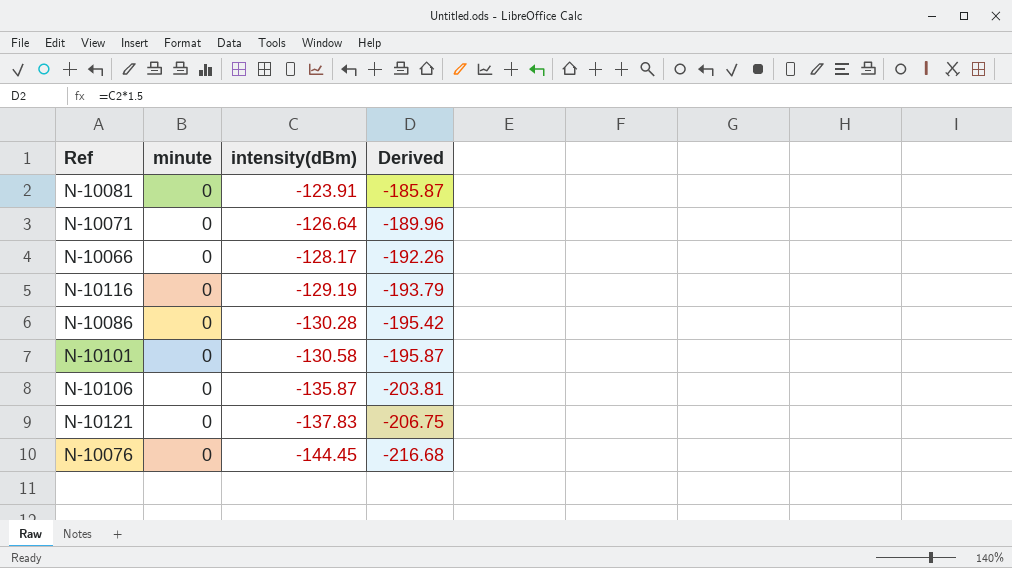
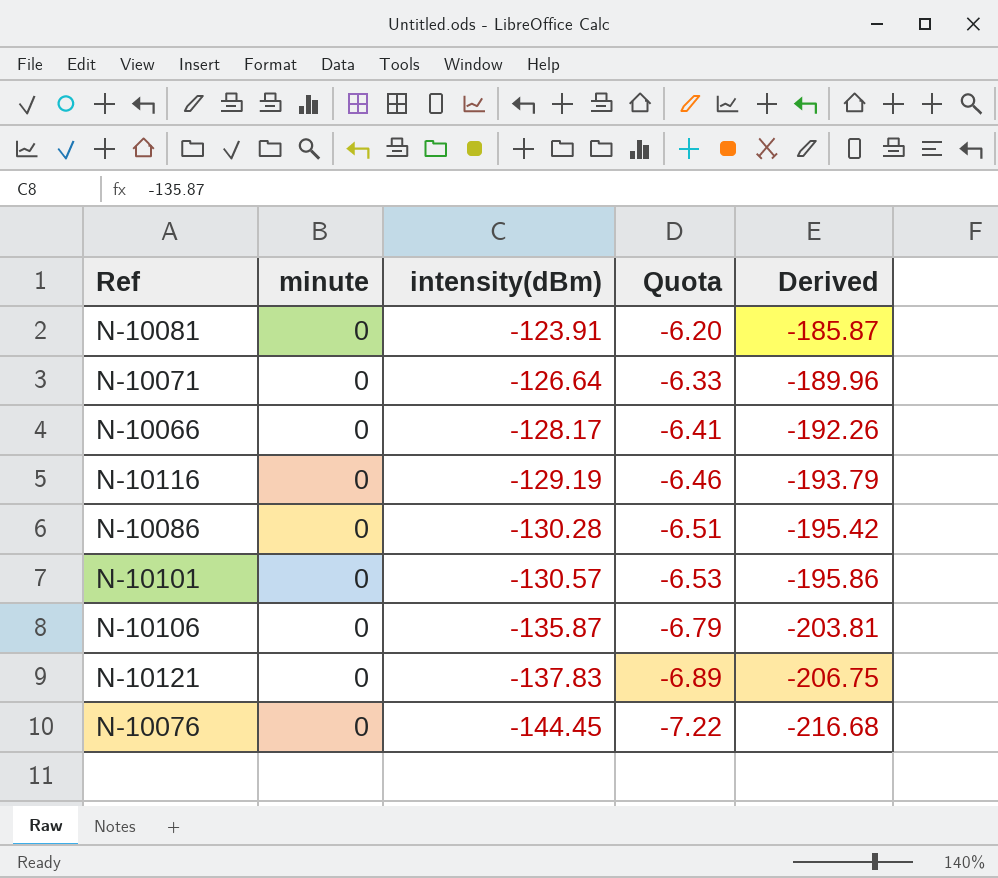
column Quota | formula: none -> [intensity(dBm)] * 0.05
N-10101 | intensity(dBm): -130.58 -> -130.57
N-10101 | Derived: -195.87 -> -195.86

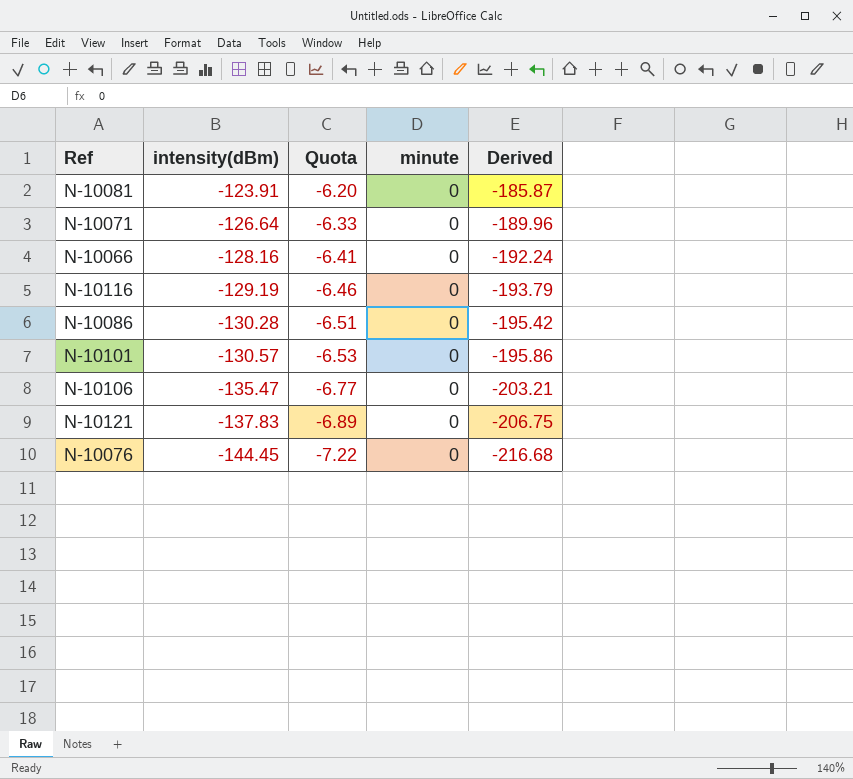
column minute | position: 2 -> 4
N-10066 | intensity(dBm): -128.17 -> -128.16
N-10066 | Derived: -192.26 -> -192.24
N-10106 | intensity(dBm): -135.87 -> -135.47
N-10106 | Quota: -6.79 -> -6.77
N-10106 | Derived: -203.81 -> -203.21

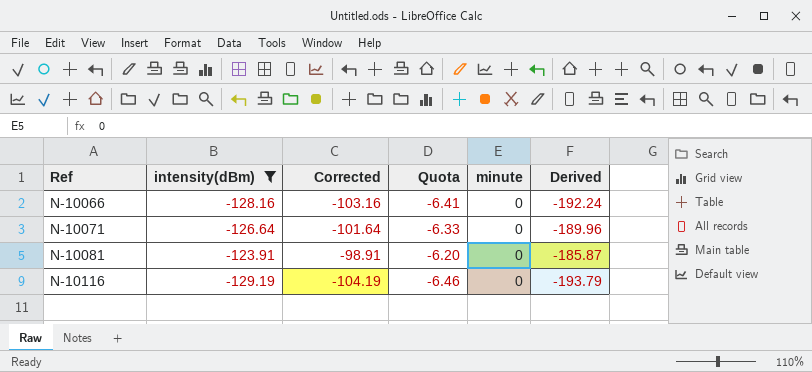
filter: none -> intensity(dBm) >= -129.19
row order: intensity(dBm) descending -> Ref ascending
column Corrected | formula: none -> [intensity(dBm)] + 25

